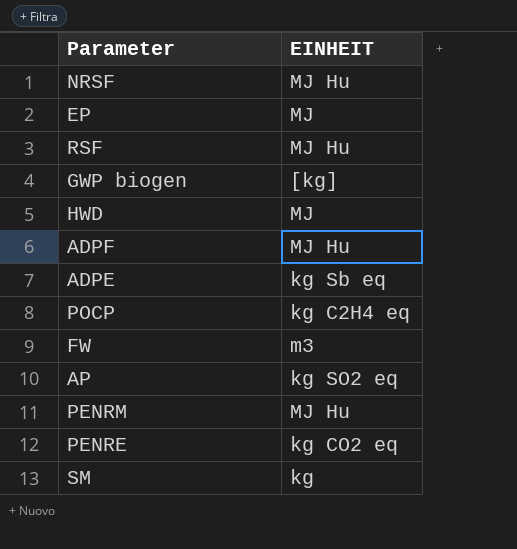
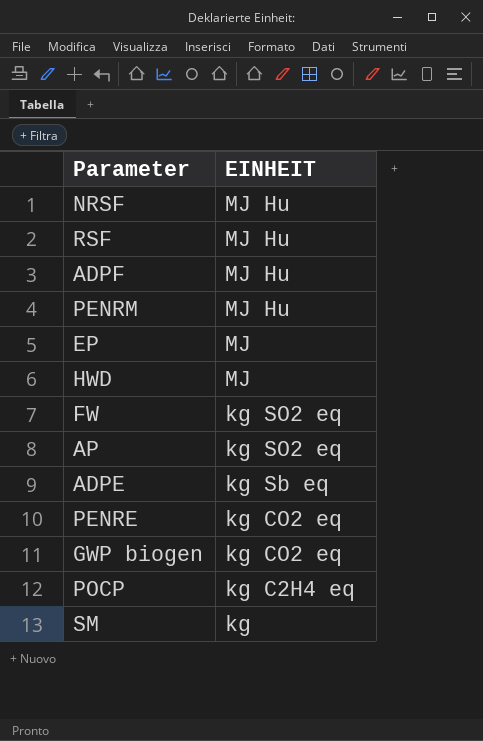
row order: none -> EINHEIT descending
FW | EINHEIT: m3 -> kg SO2 eq
GWP biogen | EINHEIT: [kg] -> kg CO2 eq

